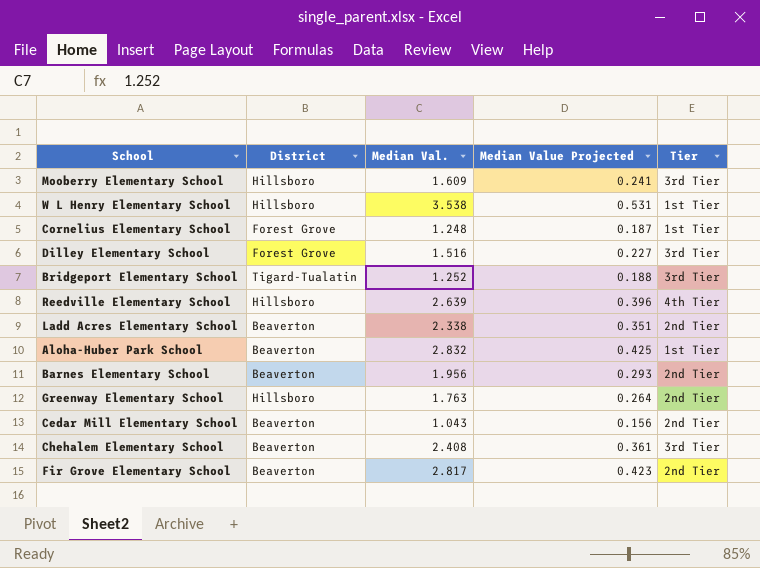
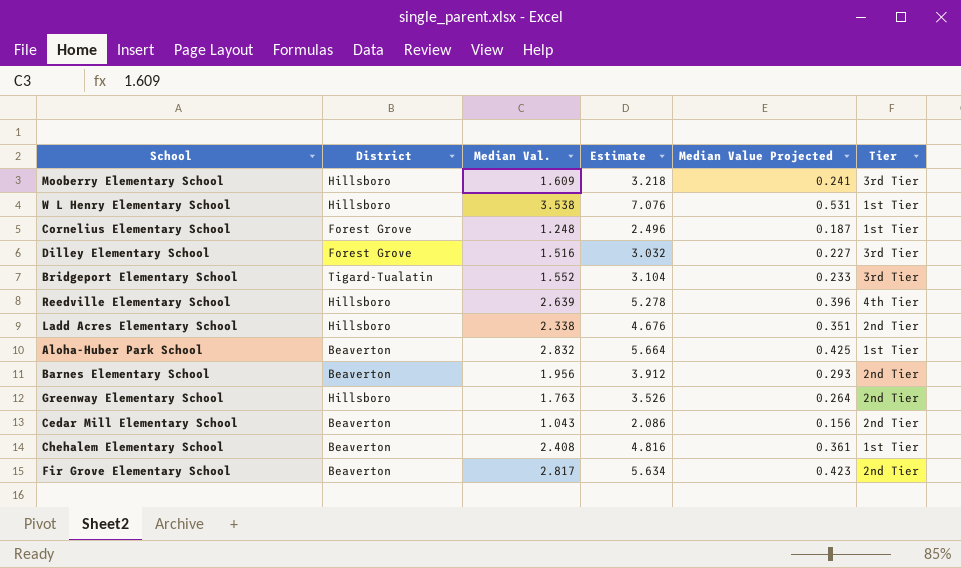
column Estimate | formula: none -> [Median Val.] * 2
Bridgeport Elementary School | Median Val.: 1.252 -> 1.552
Bridgeport Elementary School | Median Value Projected: 0.188 -> 0.233
Ladd Acres Elementary School | District: Beaverton -> Hillsboro
Chehalem Elementary School | Tier: 3rd Tier -> 1st Tier

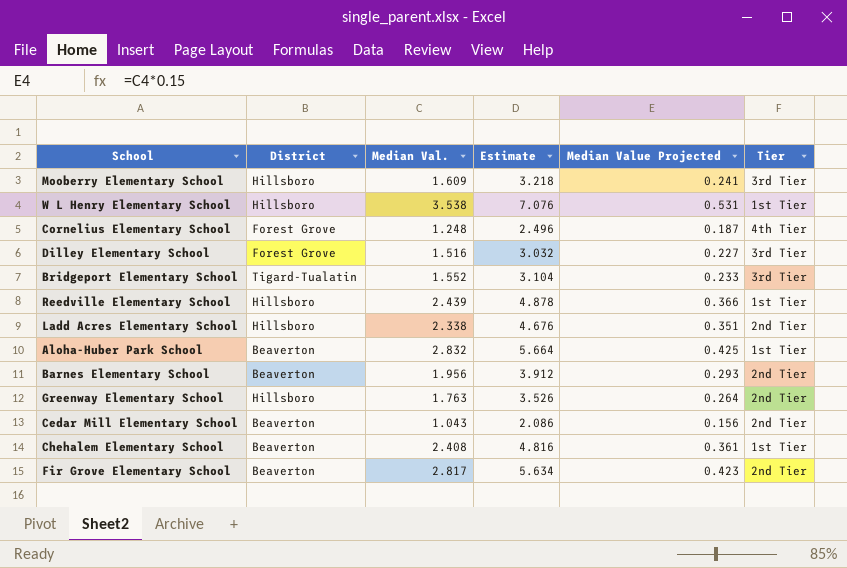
Cornelius Elementary School | Tier: 1st Tier -> 4th Tier
Reedville Elementary School | Median Val.: 2.639 -> 2.439
Reedville Elementary School | Estimate: 5.278 -> 4.878
Reedville Elementary School | Median Value Projected: 0.396 -> 0.366
Reedville Elementary School | Tier: 4th Tier -> 1st Tier

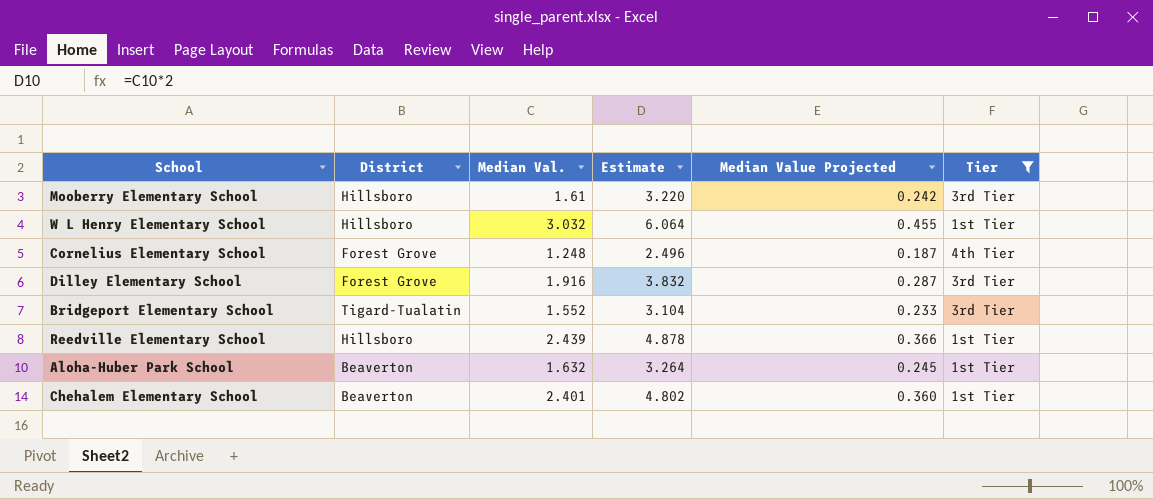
filter: none -> Tier != 2nd Tier
Mooberry Elementary School | Median Val.: 1.609 -> 1.61
Mooberry Elementary School | Estimate: 3.218 -> 3.220
Mooberry Elementary School | Median Value Projected: 0.241 -> 0.242
W L Henry Elementary School | Median Val.: 3.538 -> 3.032
W L Henry Elementary School | Estimate: 7.076 -> 6.064
W L Henry Elementary School | Median Value Projected: 0.531 -> 0.455
Dilley Elementary School | Median Val.: 1.516 -> 1.916
Dilley Elementary School | Estimate: 3.032 -> 3.832
Dilley Elementary School | Median Value Projected: 0.227 -> 0.287
Aloha-Huber Park School | Median Val.: 2.832 -> 1.632
Aloha-Huber Park School | Estimate: 5.664 -> 3.264
Aloha-Huber Park School | Median Value Projected: 0.425 -> 0.245
Chehalem Elementary School | Median Val.: 2.408 -> 2.401
Chehalem Elementary School | Estimate: 4.816 -> 4.802
Chehalem Elementary School | Median Value Projected: 0.361 -> 0.360

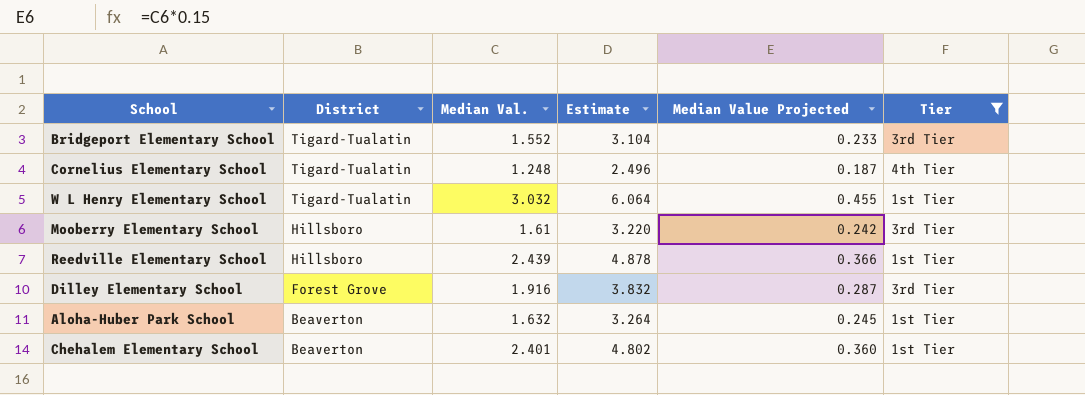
row order: none -> District descending
Cornelius Elementary School | District: Forest Grove -> Tigard-Tualatin
W L Henry Elementary School | District: Hillsboro -> Tigard-Tualatin

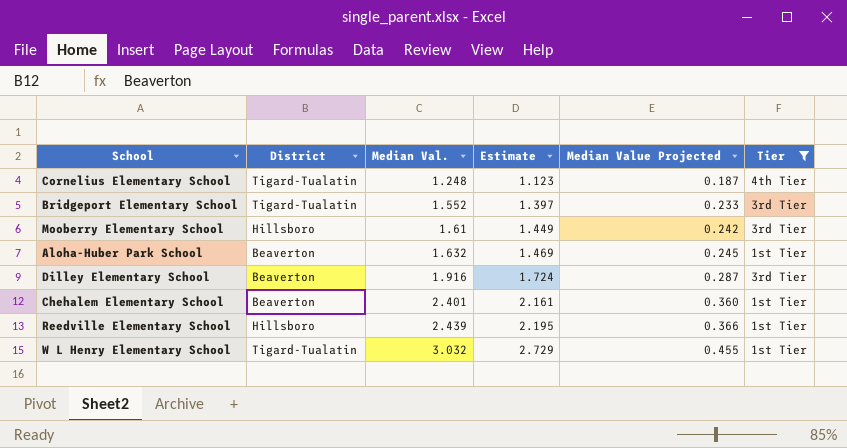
row order: District descending -> Median Val. ascending
column Estimate | formula: [Median Val.] * 2 -> [Median Val.] * 0.9
Dilley Elementary School | District: Forest Grove -> Beaverton

